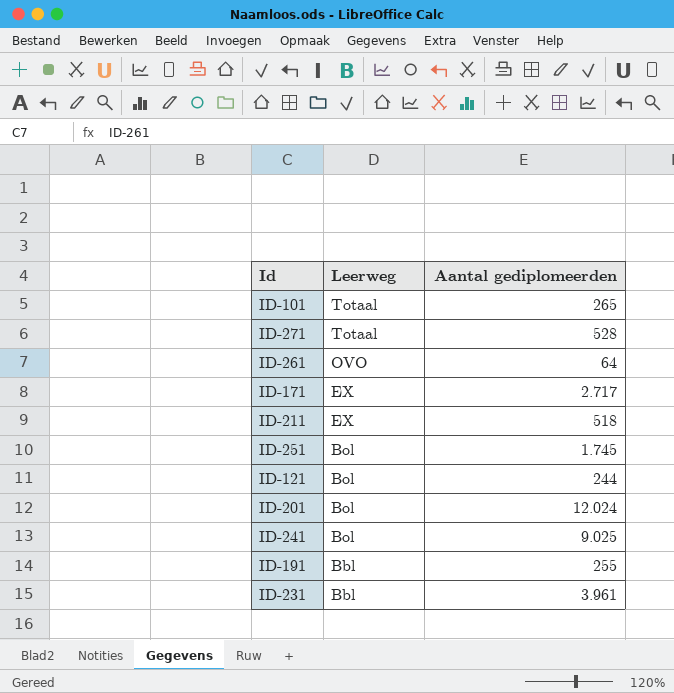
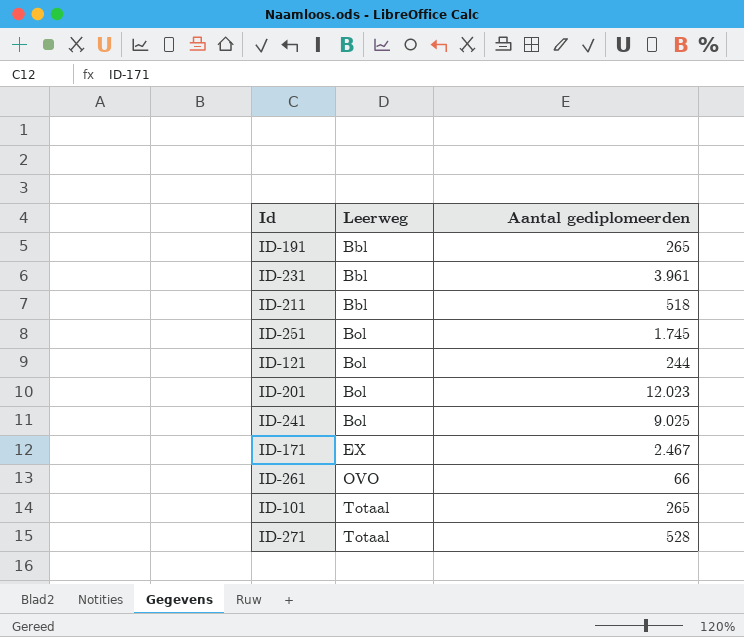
row order: Leerweg descending -> Leerweg ascending
ID-191 | Aantal gediplomeerden: 255 -> 265
ID-211 | Leerweg: EX -> Bbl
ID-201 | Aantal gediplomeerden: 12.024 -> 12.023
ID-171 | Aantal gediplomeerden: 2.717 -> 2.467
ID-261 | Aantal gediplomeerden: 64 -> 66

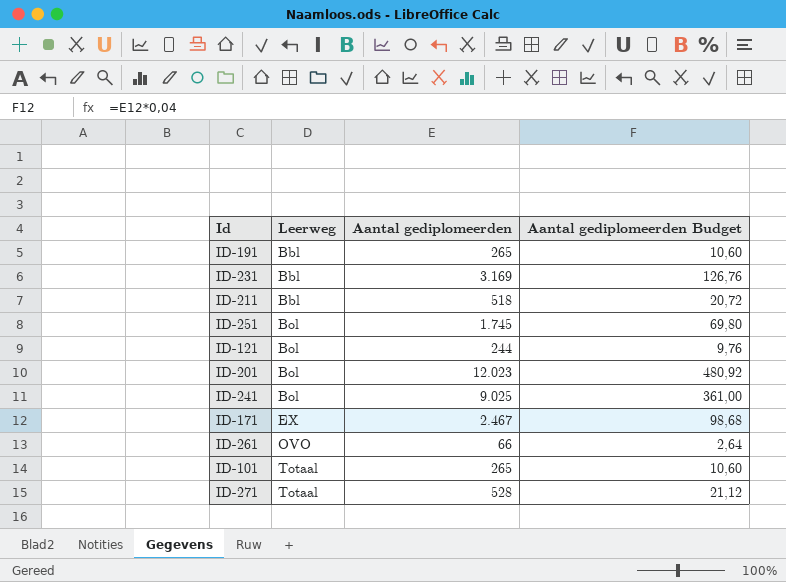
column Aantal gediplomeerden Budget | formula: none -> [Aantal gediplomeerden] * 0,04
ID-231 | Aantal gediplomeerden: 3.961 -> 3.169

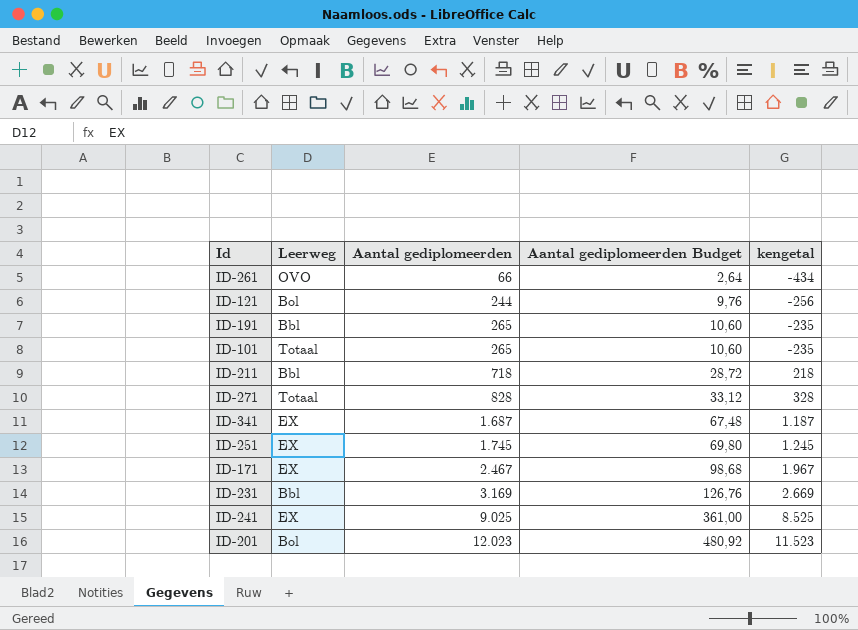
row order: Leerweg ascending -> Aantal gediplomeerden ascending
column kengetal | formula: none -> [Aantal gediplomeerden] - 500
ID-211 | Aantal gediplomeerden: 518 -> 718
ID-211 | Aantal gediplomeerden Budget: 20,72 -> 28,72
ID-271 | Aantal gediplomeerden: 528 -> 828
ID-271 | Aantal gediplomeerden Budget: 21,12 -> 33,12
row ID-341: none -> EX | 1.687 | 67,48 | 1.187
ID-251 | Leerweg: Bol -> EX
ID-241 | Leerweg: Bol -> EX

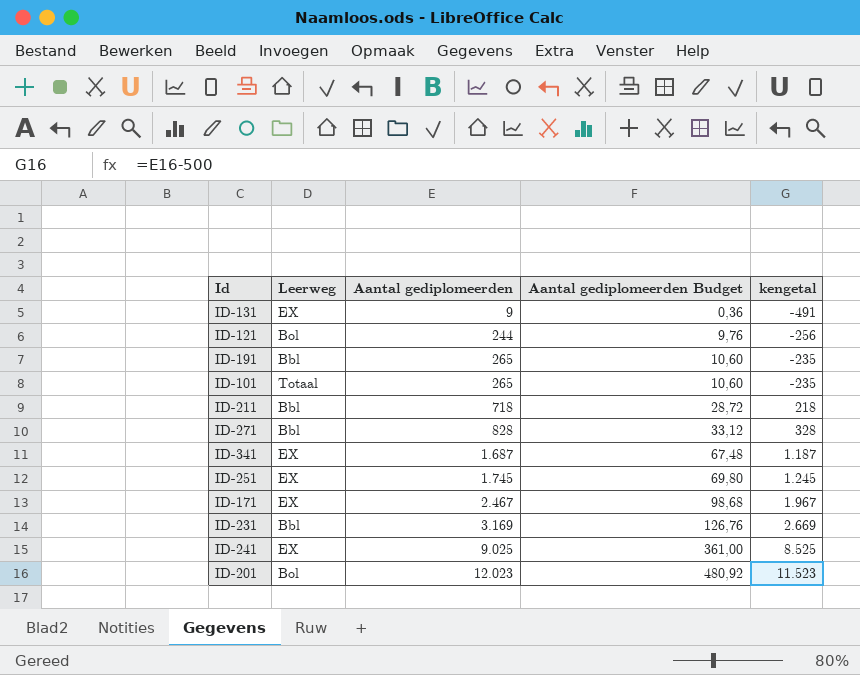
row ID-261: OVO | 66 | 2,64 | -434 -> none
row ID-131: none -> EX | 9 | 0,36 | -491
ID-271 | Leerweg: Totaal -> Bbl

